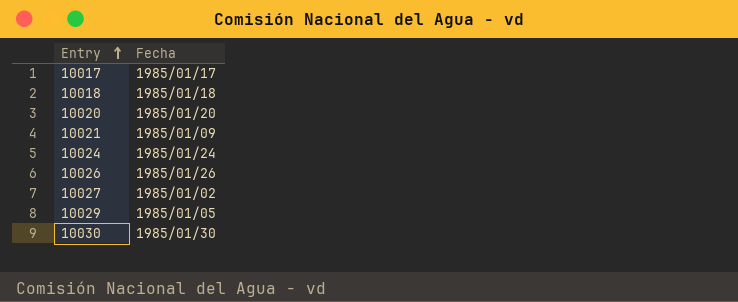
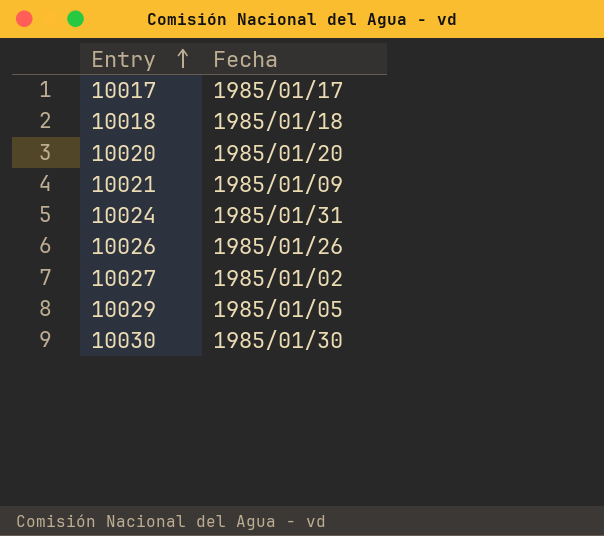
10024 | Fecha: 1985/01/24 -> 1985/01/31

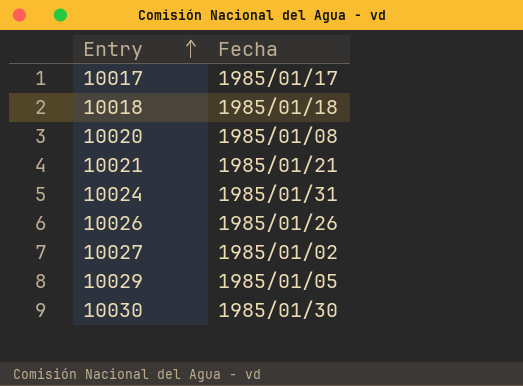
10020 | Fecha: 1985/01/20 -> 1985/01/08
10021 | Fecha: 1985/01/09 -> 1985/01/21

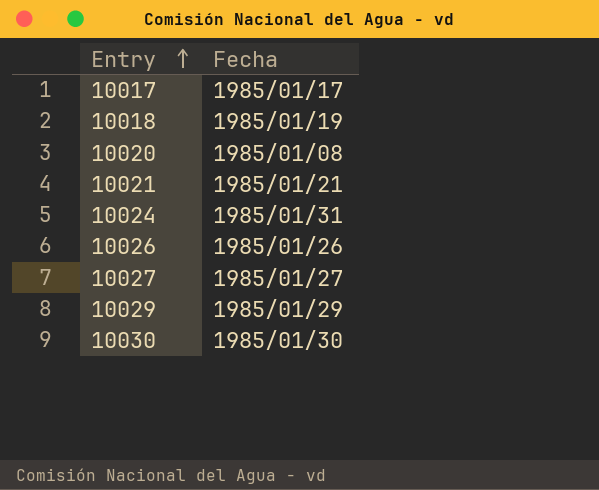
10018 | Fecha: 1985/01/18 -> 1985/01/19
10027 | Fecha: 1985/01/02 -> 1985/01/27
10029 | Fecha: 1985/01/05 -> 1985/01/29

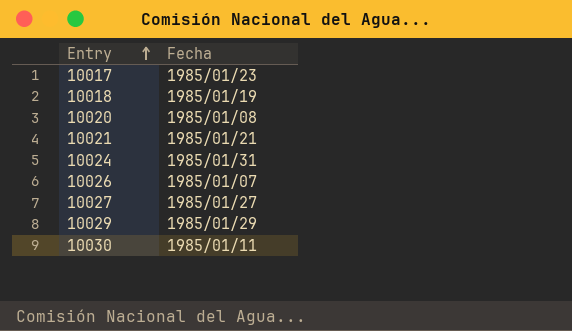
10017 | Fecha: 1985/01/17 -> 1985/01/23
10026 | Fecha: 1985/01/26 -> 1985/01/07
10030 | Fecha: 1985/01/30 -> 1985/01/11

